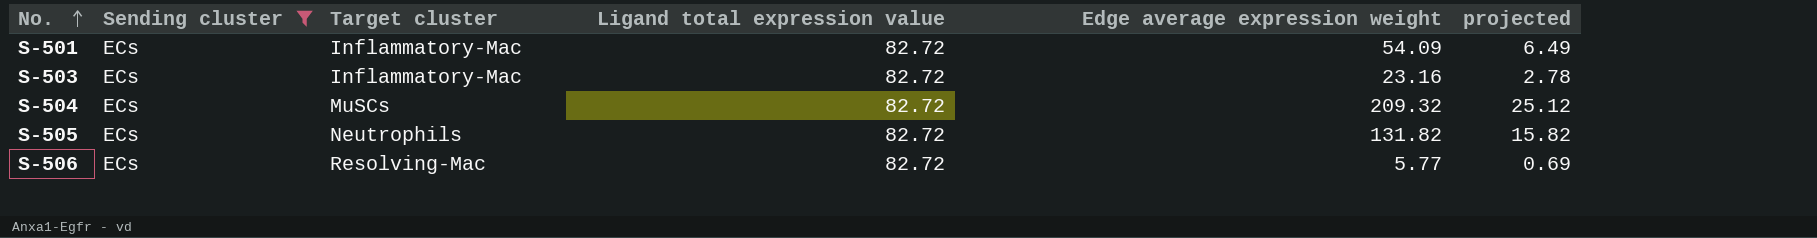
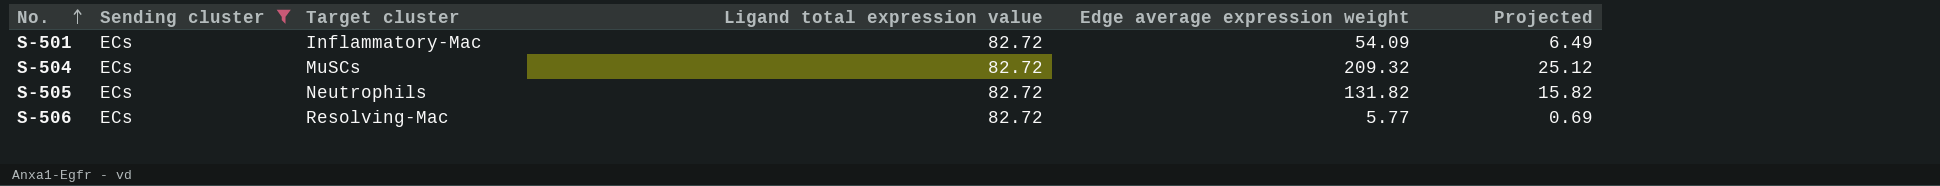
column name: projected -> Projected
row S-503: ECs | Inflammatory-Mac | 82.72 | 23.16 | 2.78 -> none

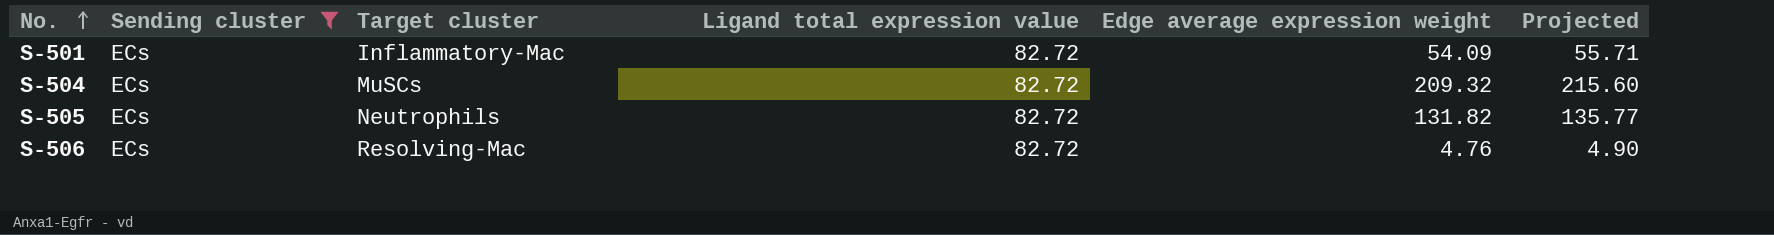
column Projected | formula: [Edge average expression weight] * 0.12 -> [Edge average expression weight] * 1.03
S-506 | Edge average expression weight: 5.77 -> 4.76

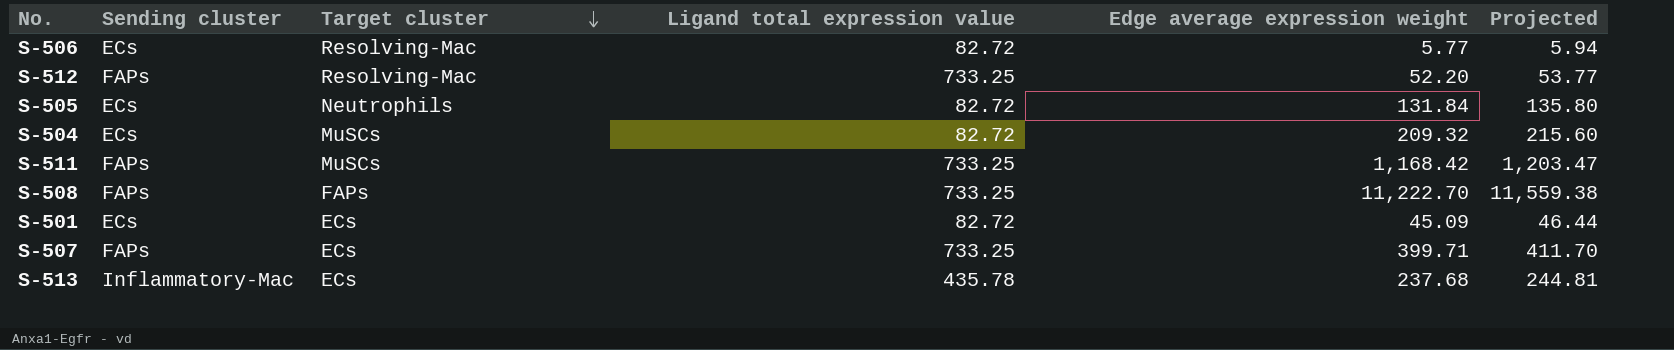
filter: Sending cluster = ECs -> none
row order: No. ascending -> Target cluster descending
S-506 | Edge average expression weight: 4.76 -> 5.77
S-506 | Projected: 4.90 -> 5.94
S-505 | Edge average expression weight: 131.82 -> 131.84
S-505 | Projected: 135.77 -> 135.80
S-501 | Target cluster: Inflammatory-Mac -> ECs
S-501 | Edge average expression weight: 54.09 -> 45.09
S-501 | Projected: 55.71 -> 46.44

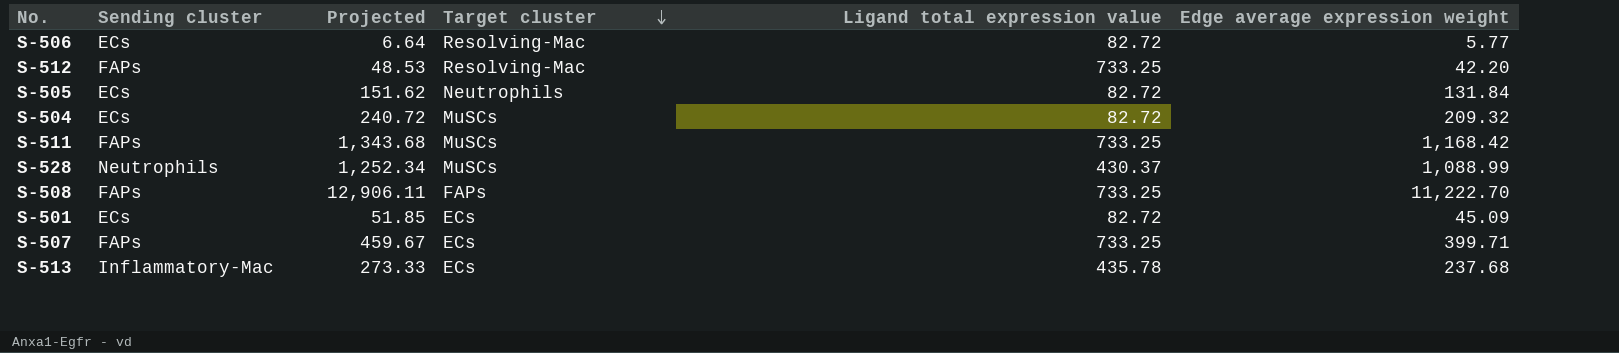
column Projected | formula: [Edge average expression weight] * 1.03 -> [Edge average expression weight] * 1.15
column Projected | position: 6 -> 3
S-512 | Edge average expression weight: 52.20 -> 42.20
row S-528: none -> Neutrophils | 1,252.34 | MuSCs | 430.37 | 1,088.99

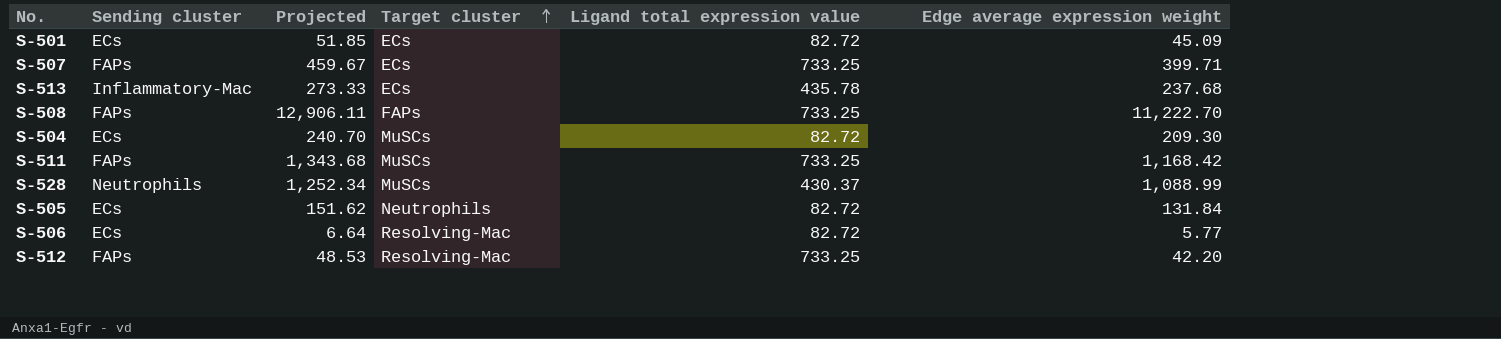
row order: Target cluster descending -> Target cluster ascending
S-504 | Projected: 240.72 -> 240.70
S-504 | Edge average expression weight: 209.32 -> 209.30

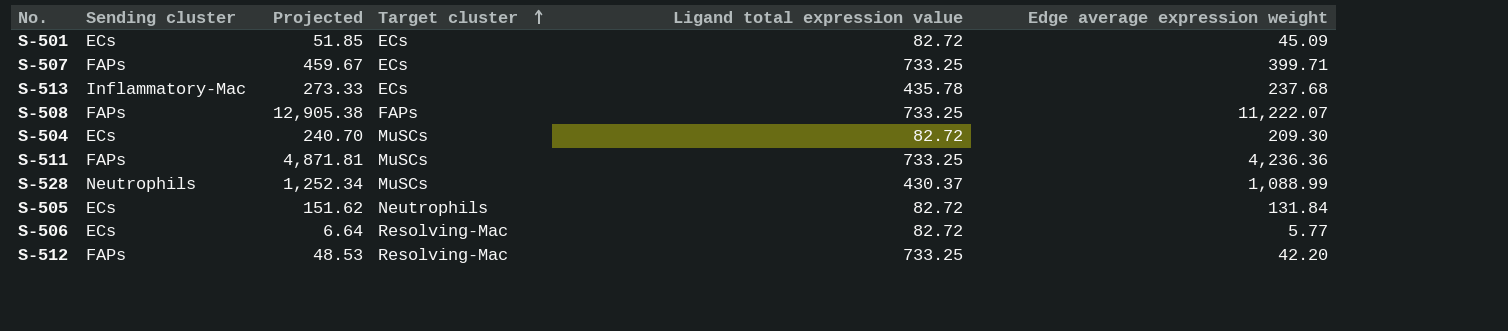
S-508 | Projected: 12,906.11 -> 12,905.38
S-508 | Edge average expression weight: 11,222.70 -> 11,222.07
S-511 | Projected: 1,343.68 -> 4,871.81
S-511 | Edge average expression weight: 1,168.42 -> 4,236.36

